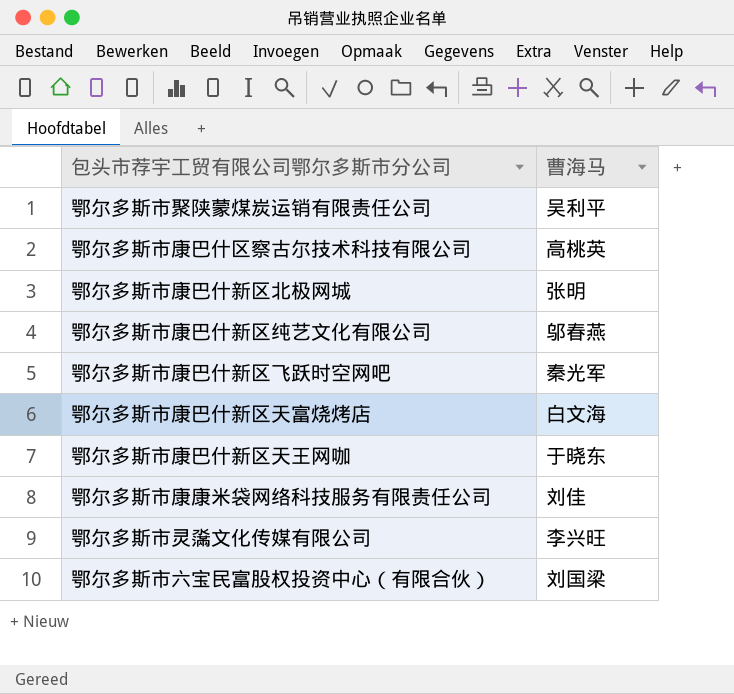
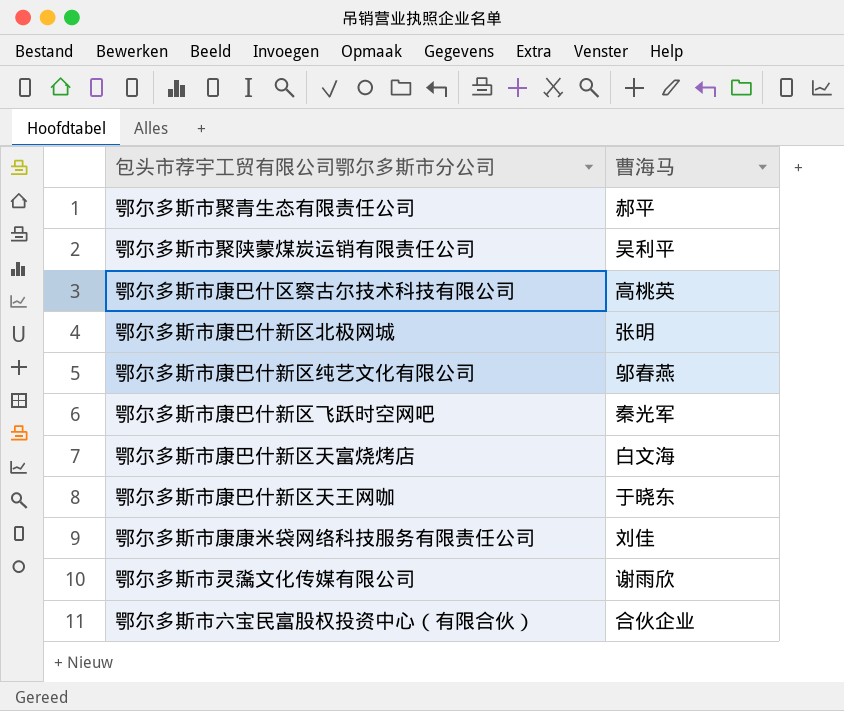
row 鄂尔多斯市聚青生态有限责任公司: none -> 郝平
鄂尔多斯市灵濷文化传媒有限公司 | 曹海马: 李兴旺 -> 谢雨欣
鄂尔多斯市六宝民富股权投资中心（有限合伙） | 曹海马: 刘国梁 -> 合伙企业

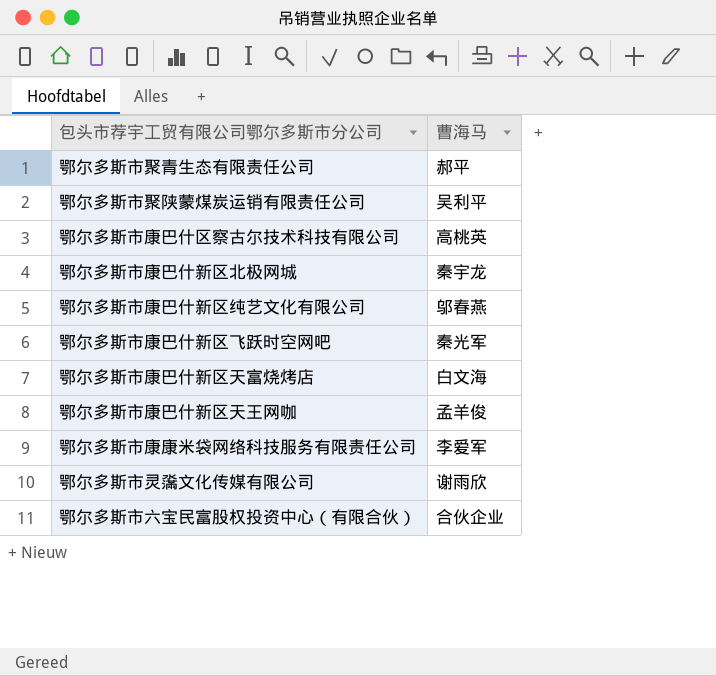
鄂尔多斯市康巴什新区北极网城 | 曹海马: 张明 -> 秦宇龙
鄂尔多斯市康巴什新区天王网咖 | 曹海马: 于晓东 -> 孟羊俊
鄂尔多斯市康康米袋网络科技服务有限责任公司 | 曹海马: 刘佳 -> 李爱军

